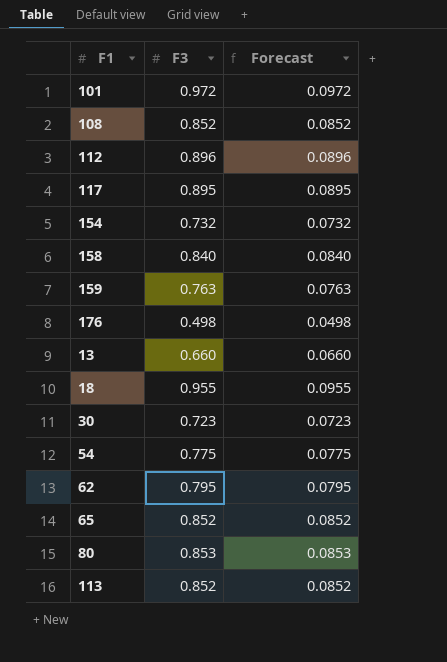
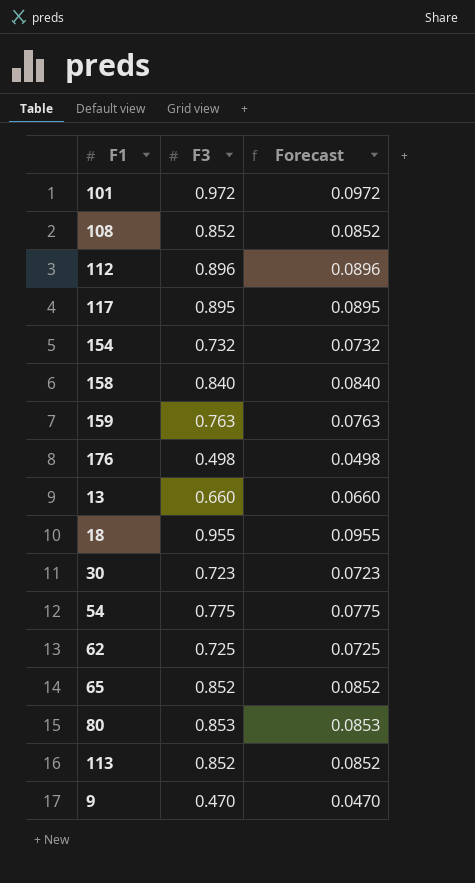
62 | F3: 0.795 -> 0.725
62 | Forecast: 0.0795 -> 0.0725
row 9: none -> 0.470 | 0.0470

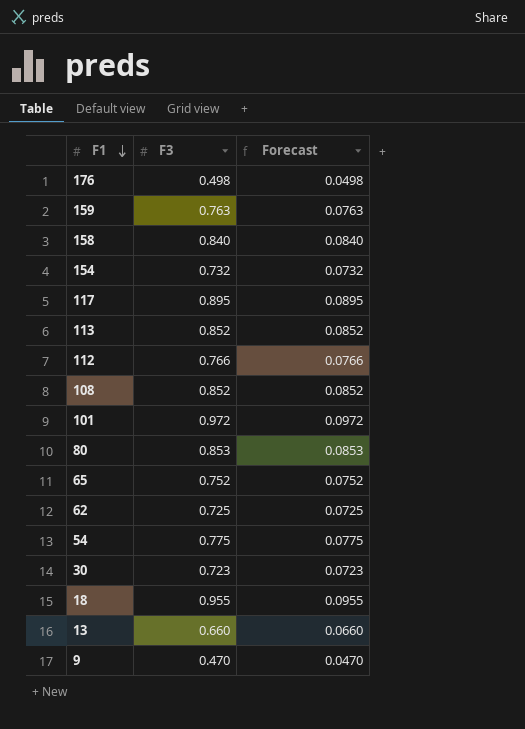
row order: none -> F1 descending
112 | F3: 0.896 -> 0.766
112 | Forecast: 0.0896 -> 0.0766
65 | F3: 0.852 -> 0.752
65 | Forecast: 0.0852 -> 0.0752

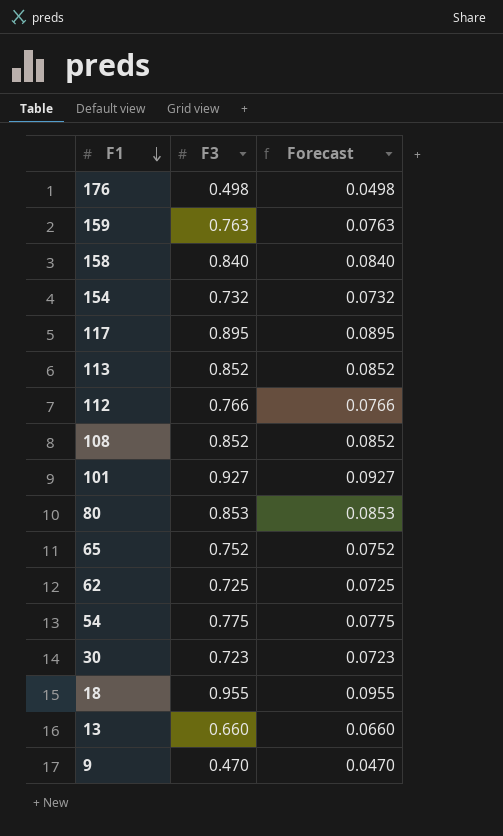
101 | F3: 0.972 -> 0.927
101 | Forecast: 0.0972 -> 0.0927

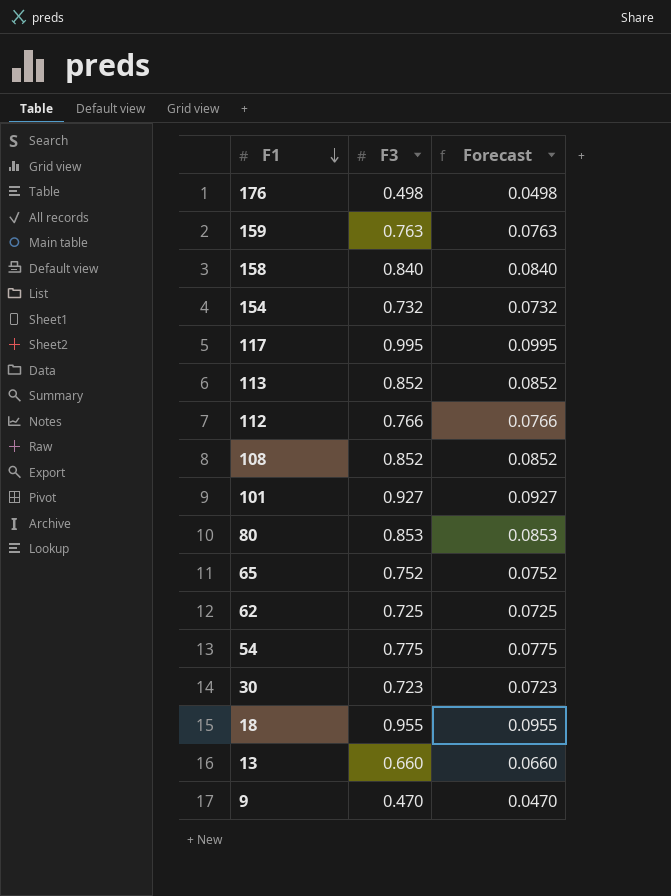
117 | F3: 0.895 -> 0.995
117 | Forecast: 0.0895 -> 0.0995

